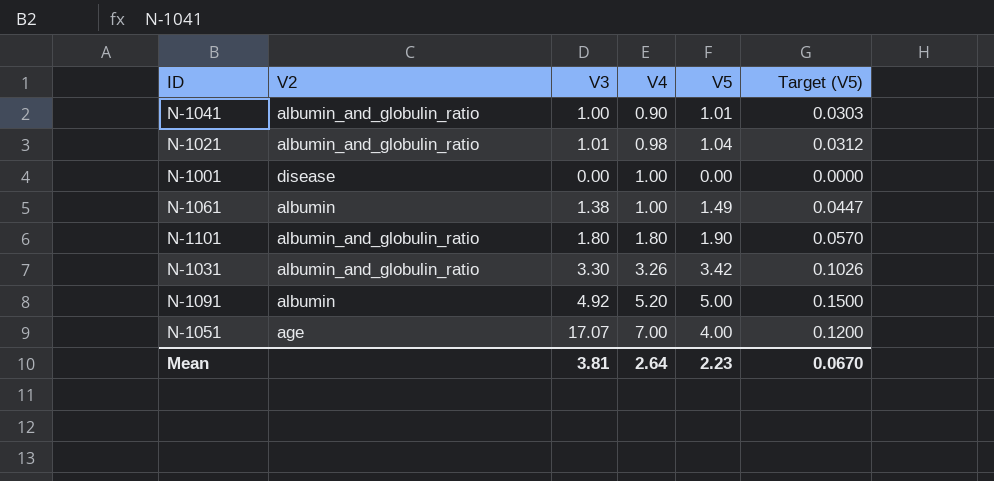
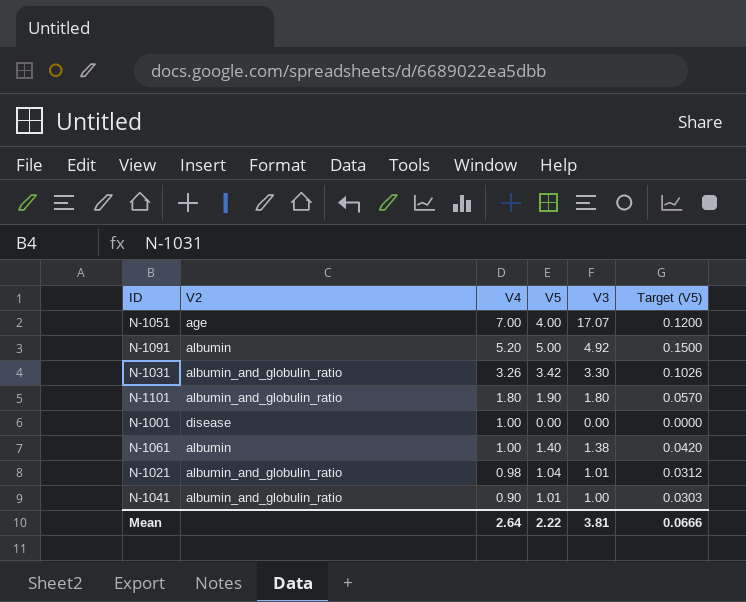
row order: V4 ascending -> V4 descending
column V3 | position: 3 -> 5
N-1061 | V5: 1.49 -> 1.40
N-1061 | Target (V5): 0.0447 -> 0.0420
Mean | V5: 2.23 -> 2.22
Mean | Target (V5): 0.0670 -> 0.0666

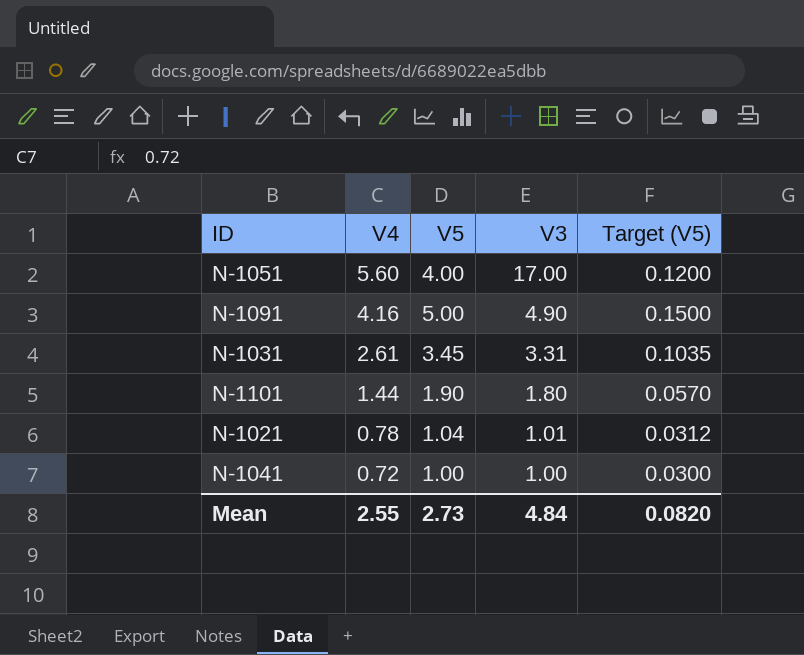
column V2 | position: 2 -> none
row N-1001: disease | 1.00 | 0.00 | 0.00 | 0.0000 -> none
row N-1061: albumin | 1.00 | 1.40 | 1.38 | 0.0420 -> none
N-1051 | V4: 7.00 -> 5.60
N-1051 | V3: 17.07 -> 17.00
N-1091 | V4: 5.20 -> 4.16
N-1091 | V3: 4.92 -> 4.90
N-1031 | V4: 3.26 -> 2.61
N-1031 | V5: 3.42 -> 3.45
N-1031 | V3: 3.30 -> 3.31
N-1031 | Target (V5): 0.1026 -> 0.1035
N-1101 | V4: 1.80 -> 1.44
N-1021 | V4: 0.98 -> 0.78
N-1041 | V4: 0.90 -> 0.72
N-1041 | V5: 1.01 -> 1.00
N-1041 | Target (V5): 0.0303 -> 0.0300
Mean | V4: 2.64 -> 2.55
Mean | V5: 2.22 -> 2.73
Mean | V3: 3.81 -> 4.84
Mean | Target (V5): 0.0666 -> 0.0820

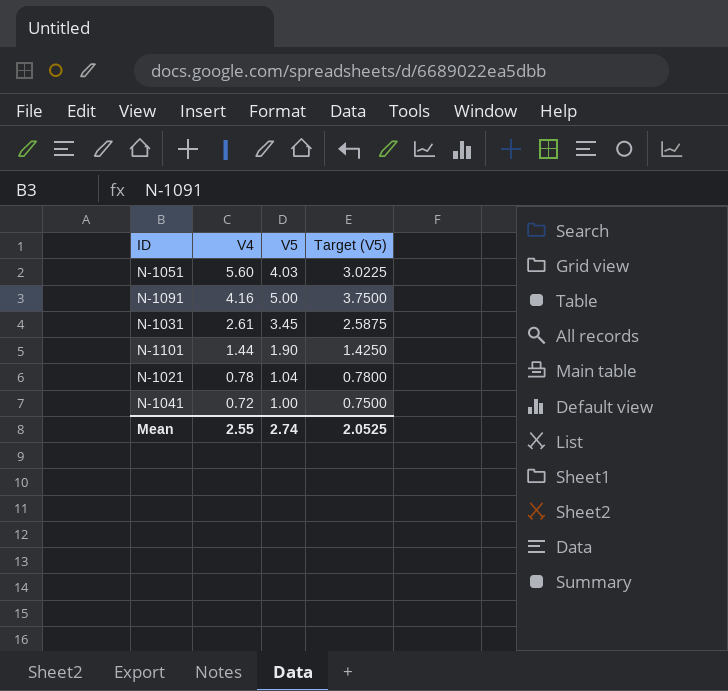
column V3 | position: 4 -> none
column Target (V5) | formula: [V5] * 0.03 -> [V5] * 0.75
N-1051 | V5: 4.00 -> 4.03
Mean | V5: 2.73 -> 2.74
Mean | Target (V5): 0.0820 -> 2.0525

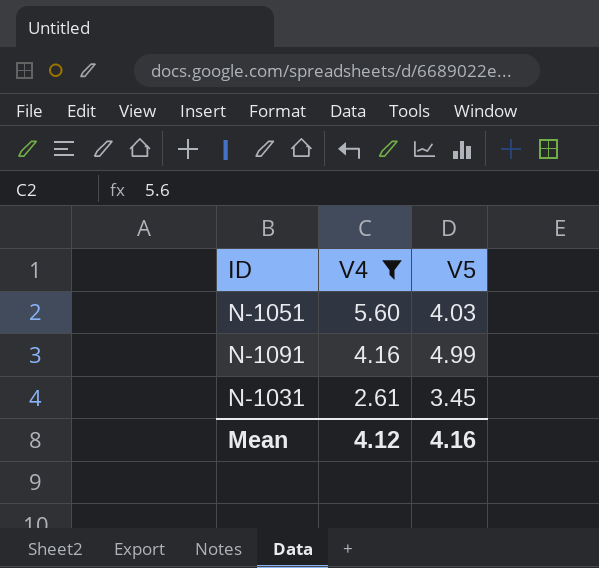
filter: none -> V4 >= 2.61
column Target (V5) | formula: [V5] * 0.75 -> none
N-1091 | V5: 5.00 -> 4.99
Mean | V4: 2.55 -> 4.12
Mean | V5: 2.74 -> 4.16

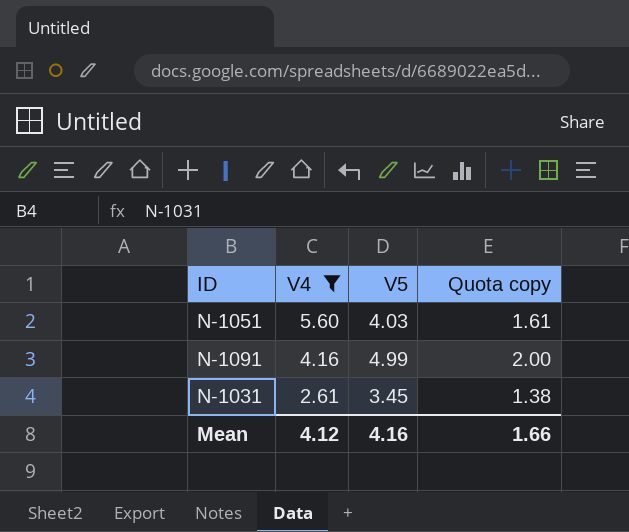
column Quota copy | formula: none -> [V5] * 0.4

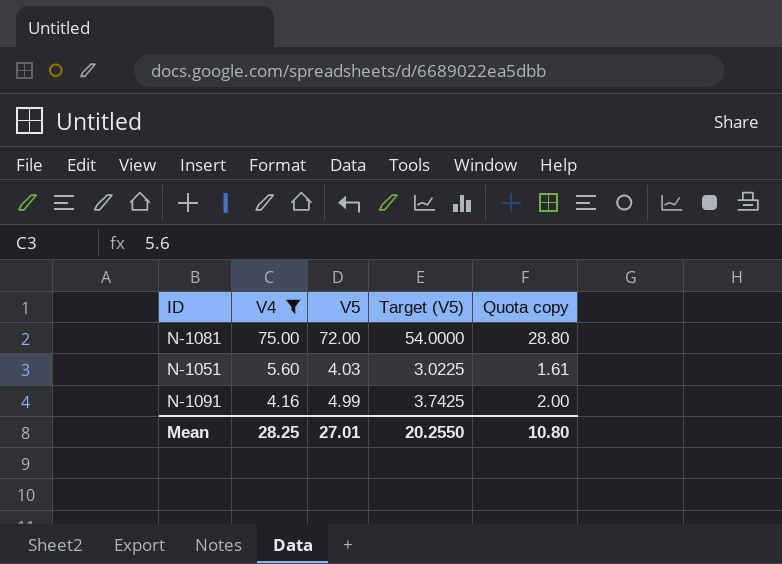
column Target (V5) | formula: none -> [V5] * 0.75
row N-1031: 2.61 | 3.45 | 1.38 -> none
row N-1081: none -> 75.00 | 72.00 | 54.0000 | 28.80
Mean | V4: 4.12 -> 28.25
Mean | V5: 4.16 -> 27.01
Mean | Quota copy: 1.66 -> 10.80

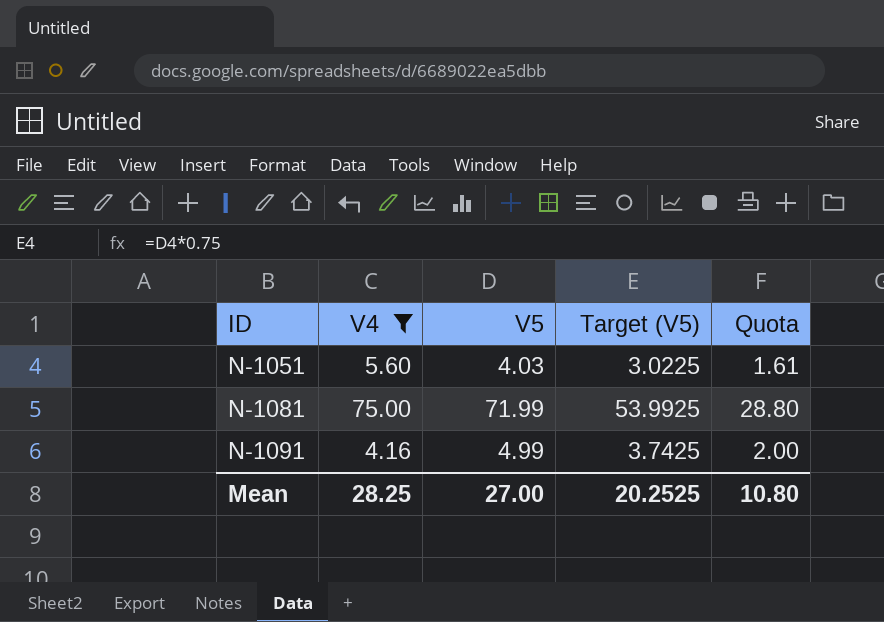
row order: V4 descending -> ID ascending
column name: Quota copy -> Quota
N-1081 | V5: 72.00 -> 71.99
N-1081 | Target (V5): 54.0000 -> 53.9925
Mean | V5: 27.01 -> 27.00
Mean | Target (V5): 20.2550 -> 20.2525

